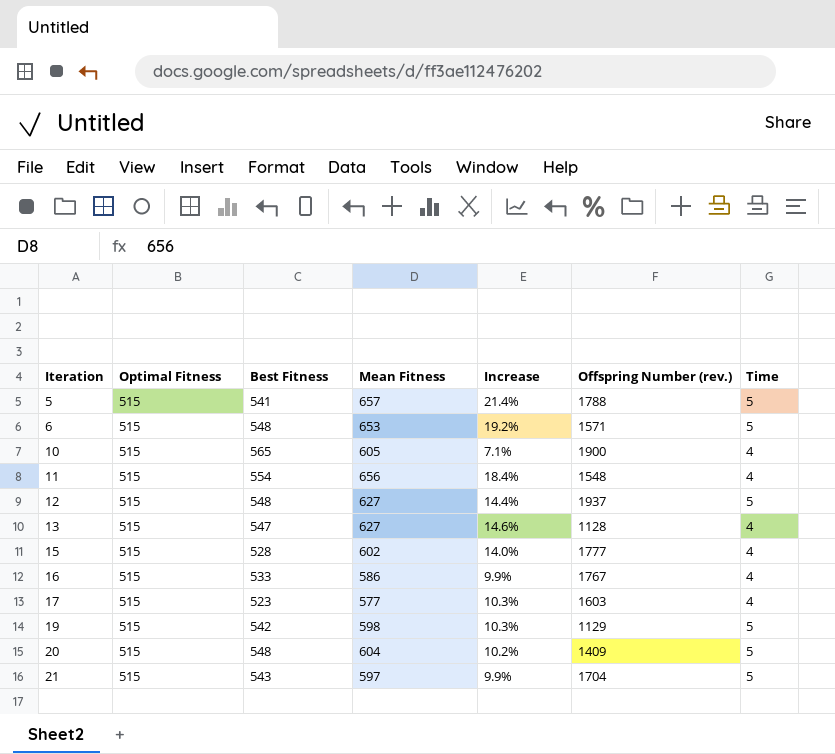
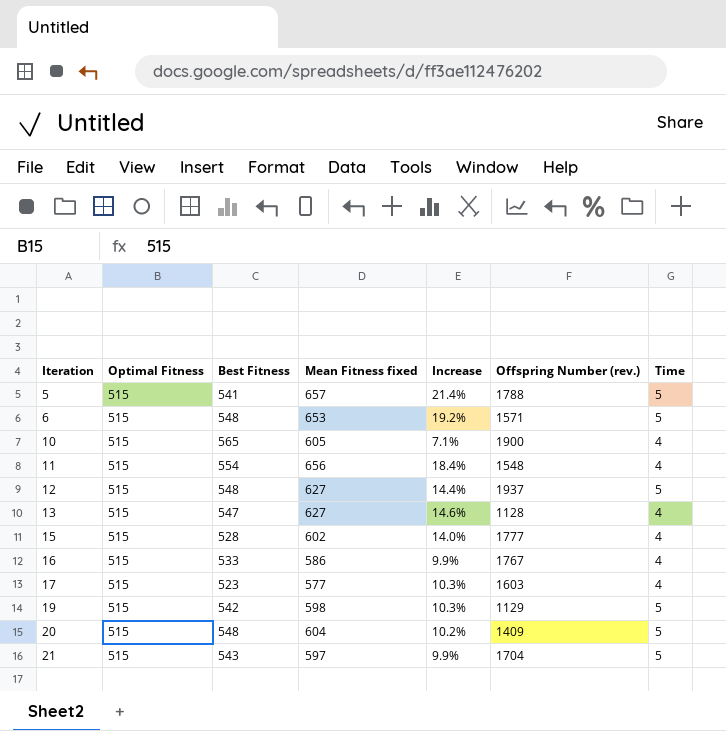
column name: Mean Fitness -> Mean Fitness fixed

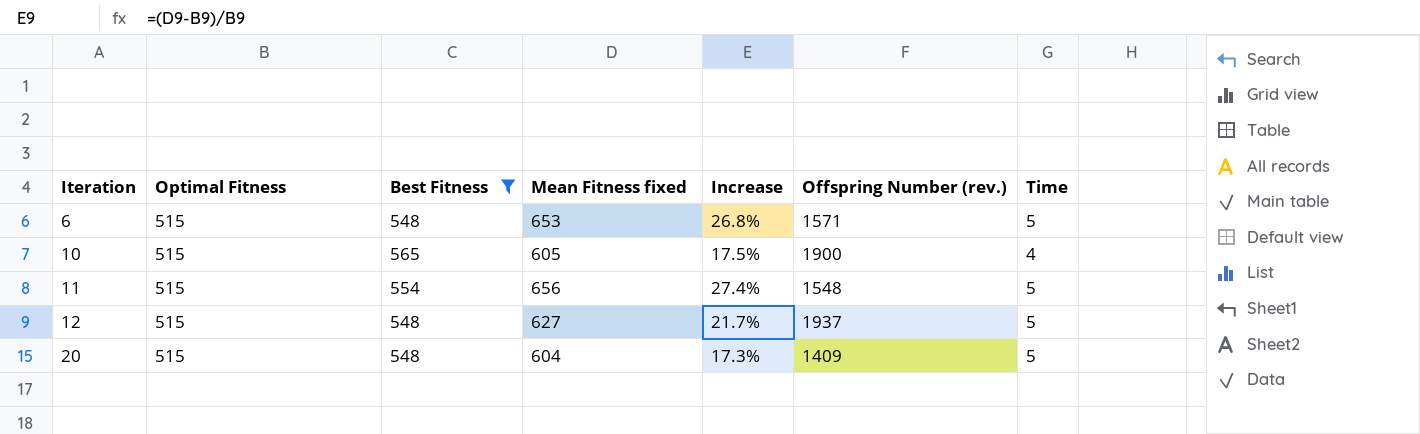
filter: none -> Best Fitness >= 548
column Increase | formula: ([Mean Fitness fixed] - [Best Fitness]) / [Best Fitness] -> ([Mean Fitness fixed] - [Optimal Fitness]) / [Optimal Fitness]
11 | Time: 4 -> 5

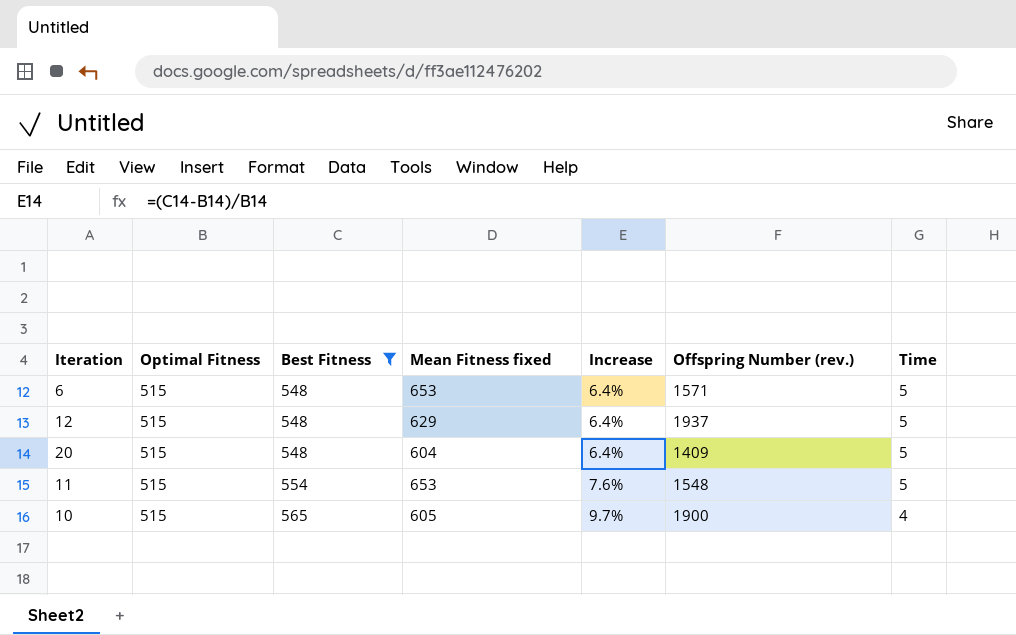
row order: Iteration ascending -> Best Fitness ascending
column Increase | formula: ([Mean Fitness fixed] - [Optimal Fitness]) / [Optimal Fitness] -> ([Best Fitness] - [Optimal Fitness]) / [Optimal Fitness]
12 | Mean Fitness fixed: 627 -> 629
11 | Mean Fitness fixed: 656 -> 653

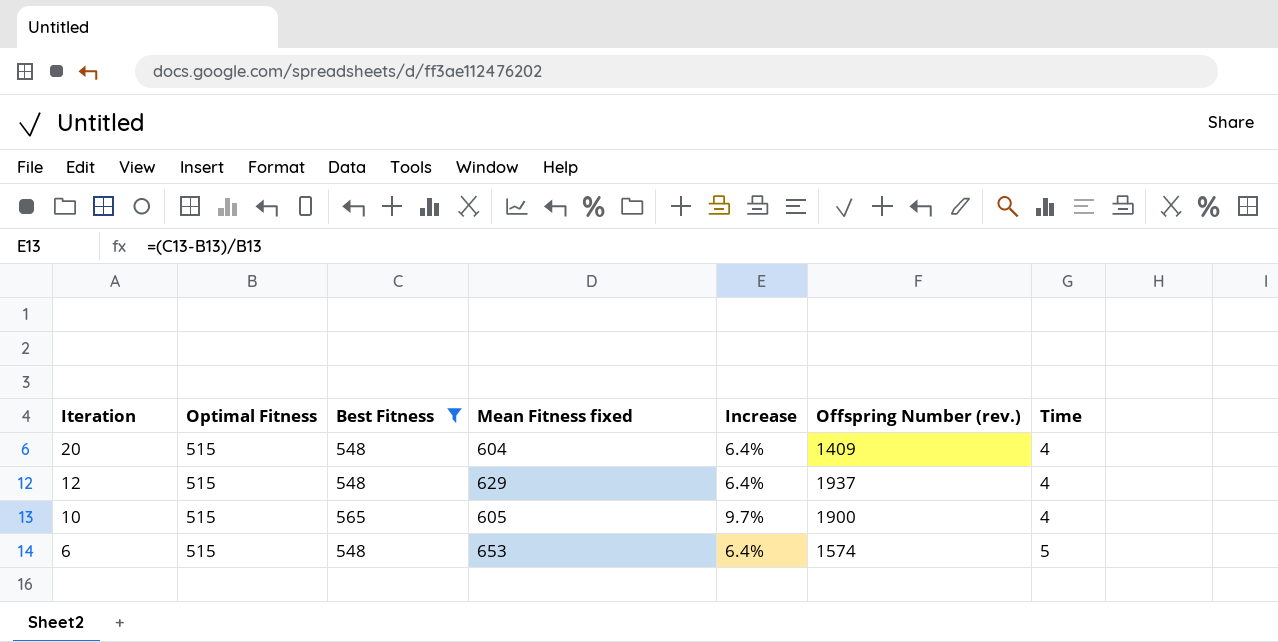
row order: Best Fitness ascending -> Iteration descending
row 11: 515 | 554 | 653 | 7.6% | 1548 | 5 -> none
20 | Time: 5 -> 4
12 | Time: 5 -> 4
6 | Offspring Number (rev.): 1571 -> 1574

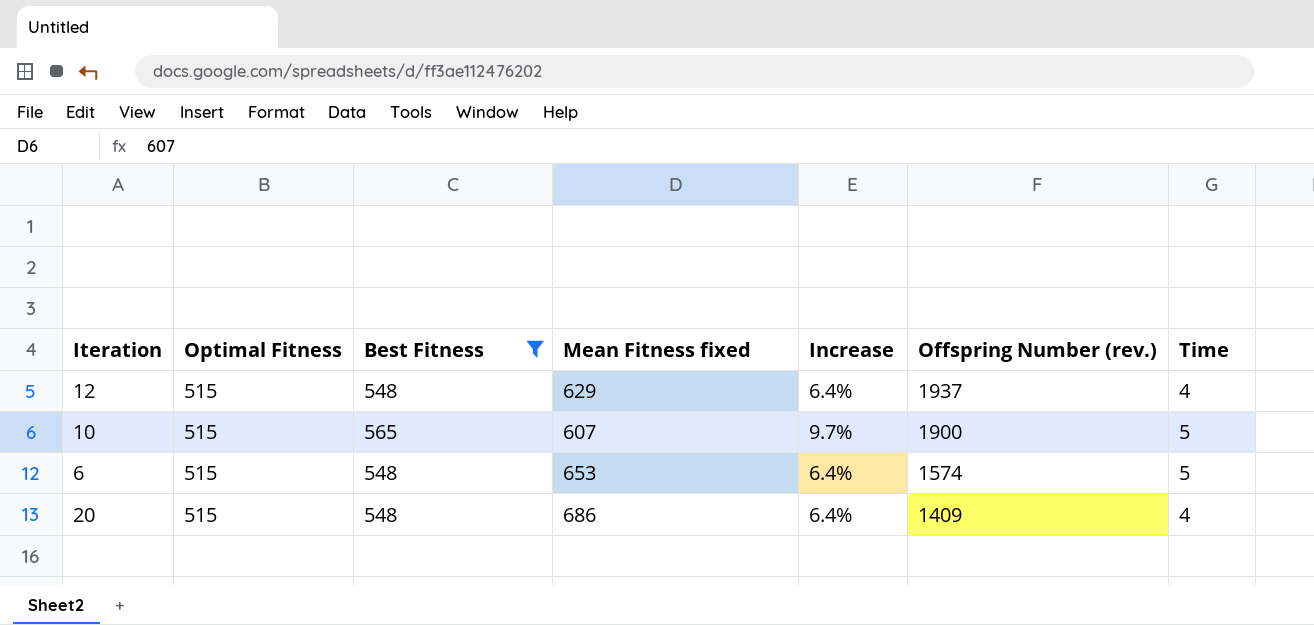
row order: Iteration descending -> Offspring Number (rev.) descending
10 | Mean Fitness fixed: 605 -> 607
10 | Time: 4 -> 5
20 | Mean Fitness fixed: 604 -> 686

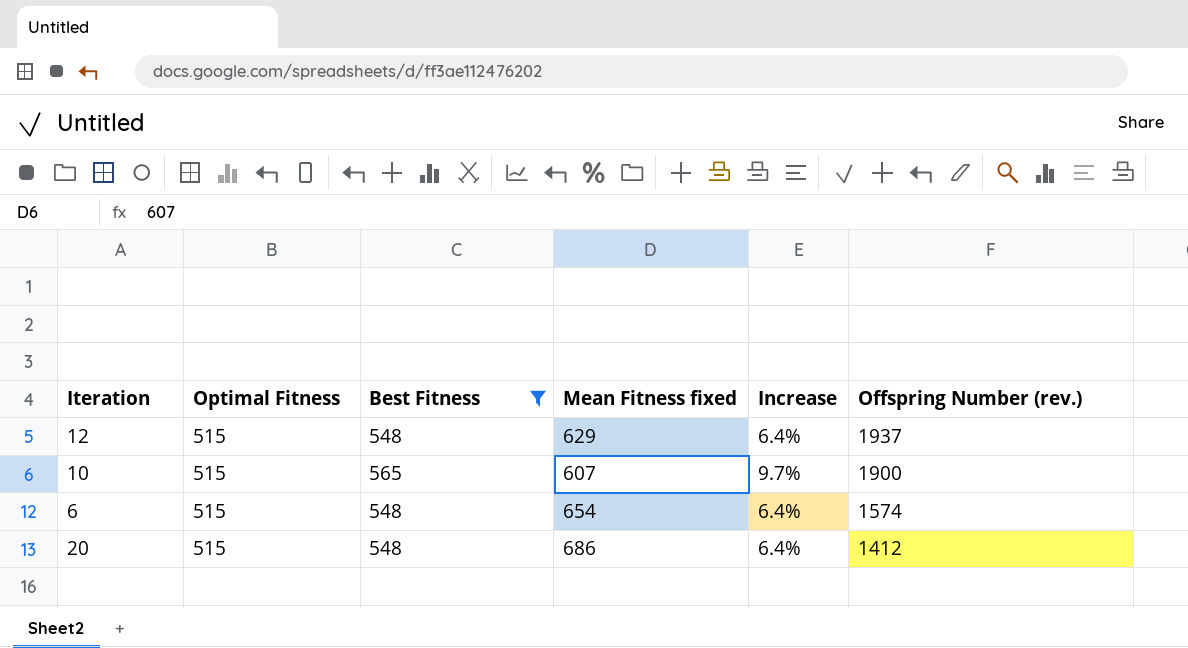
column Time | position: 7 -> none
6 | Mean Fitness fixed: 653 -> 654
20 | Offspring Number (rev.): 1409 -> 1412

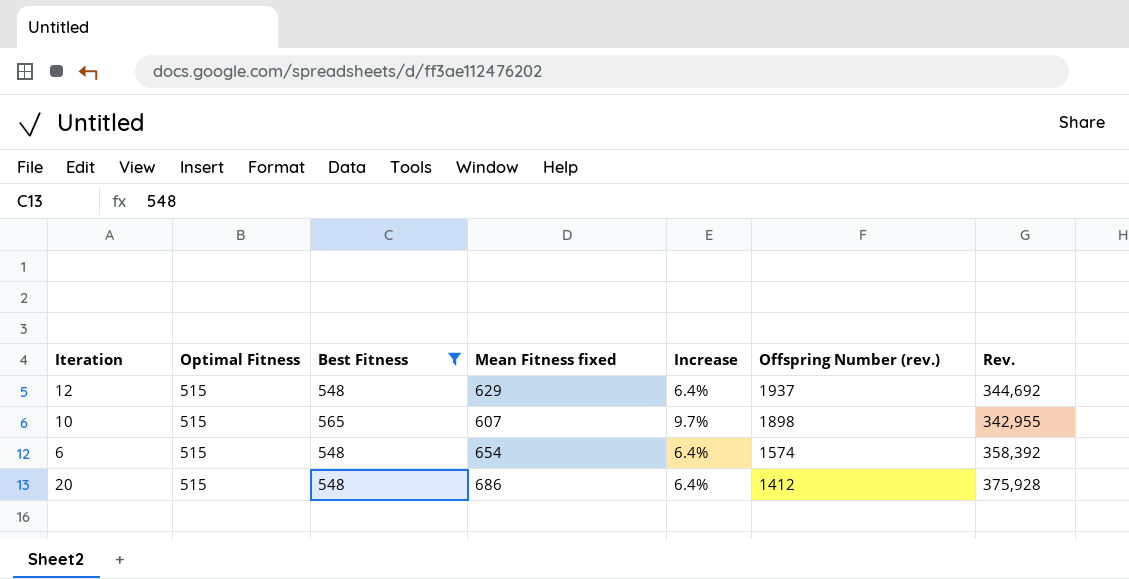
column Rev. | formula: none -> [Best Fitness] * [Mean Fitness fixed]
10 | Offspring Number (rev.): 1900 -> 1898

